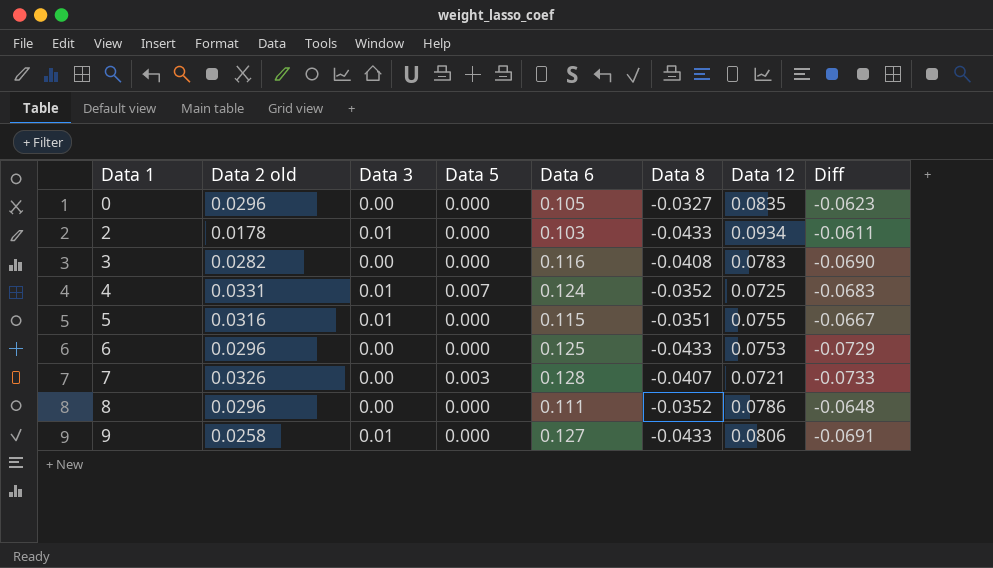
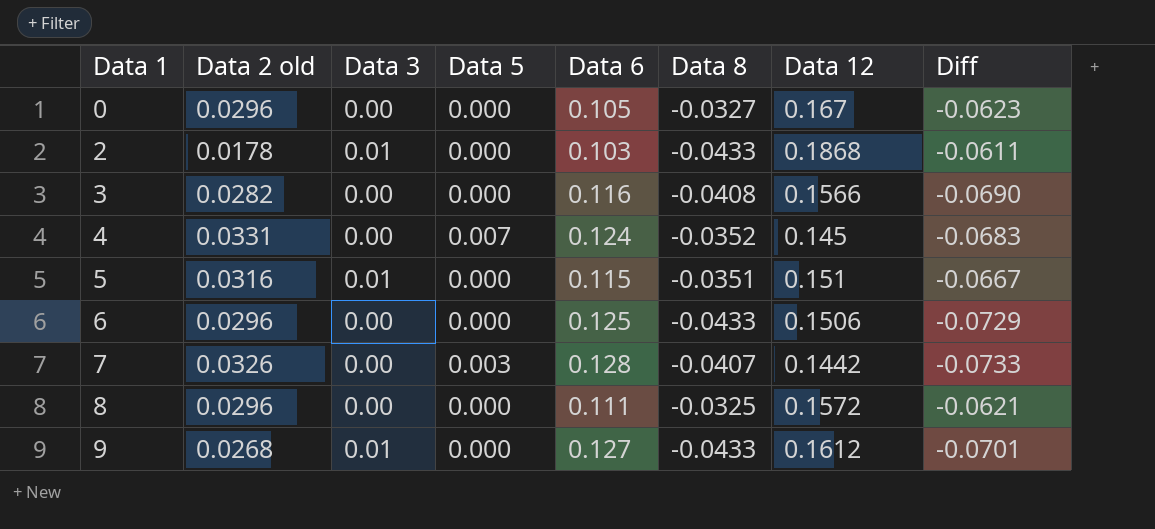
0 | Data 12: 0.0835 -> 0.167
2 | Data 12: 0.0934 -> 0.1868
3 | Data 12: 0.0783 -> 0.1566
4 | Data 3: 0.01 -> 0.00
4 | Data 12: 0.0725 -> 0.145
5 | Data 12: 0.0755 -> 0.151
6 | Data 12: 0.0753 -> 0.1506
7 | Data 12: 0.0721 -> 0.1442
8 | Data 8: -0.0352 -> -0.0325
8 | Data 12: 0.0786 -> 0.1572
8 | Diff: -0.0648 -> -0.0621
9 | Data 2 old: 0.0258 -> 0.0268
9 | Data 12: 0.0806 -> 0.1612
9 | Diff: -0.0691 -> -0.0701

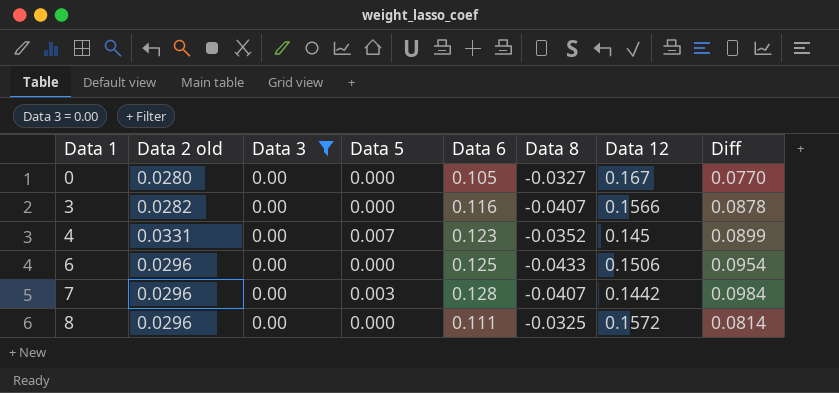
filter: none -> Data 3 = 0.00
column Diff | formula: [Data 8] - [Data 2 old] -> [Data 6] - [Data 2 old]
0 | Data 2 old: 0.0296 -> 0.0280
3 | Data 8: -0.0408 -> -0.0407
4 | Data 6: 0.124 -> 0.123
7 | Data 2 old: 0.0326 -> 0.0296

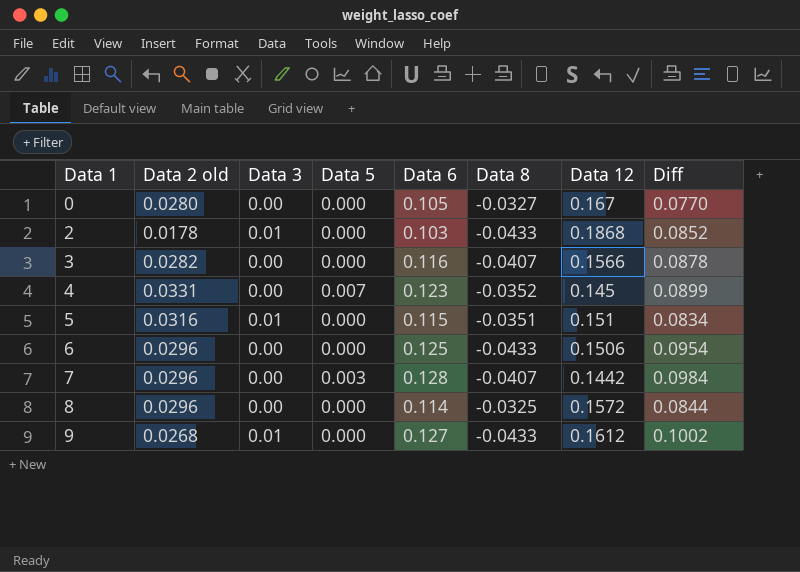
filter: Data 3 = 0.00 -> none
8 | Data 6: 0.111 -> 0.114
8 | Diff: 0.0814 -> 0.0844

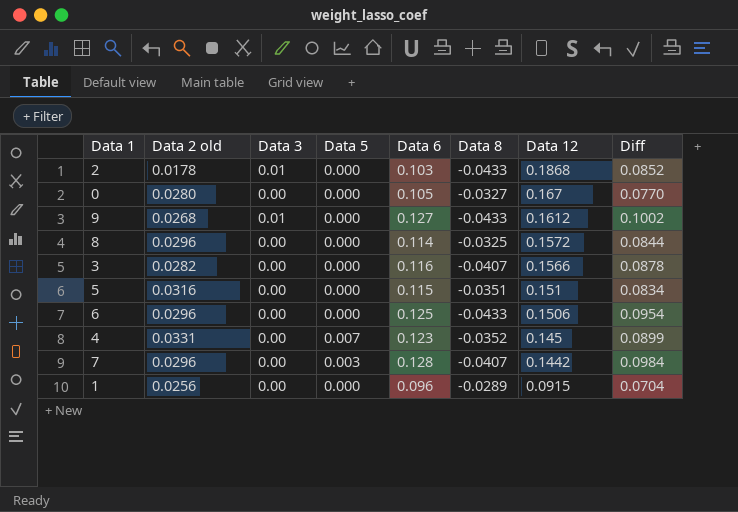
row order: Data 1 ascending -> Data 12 descending
5 | Data 3: 0.01 -> 0.00
row 1: none -> 0.0256 | 0.00 | 0.000 | 0.096 | -0.0289 | 0.0915 | 0.0704

